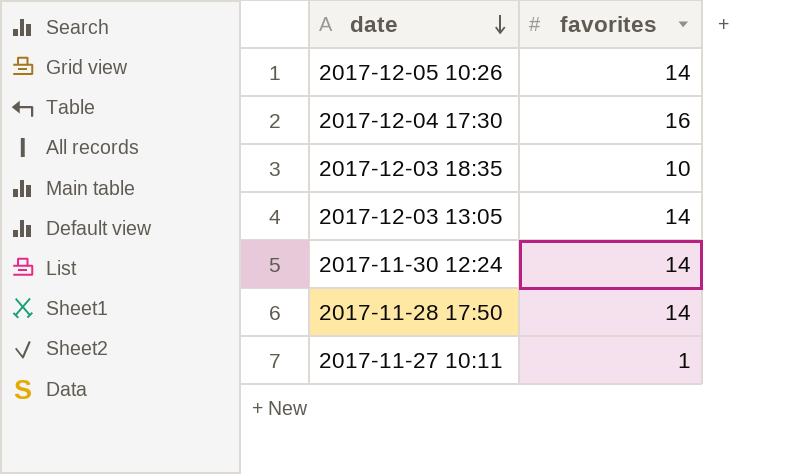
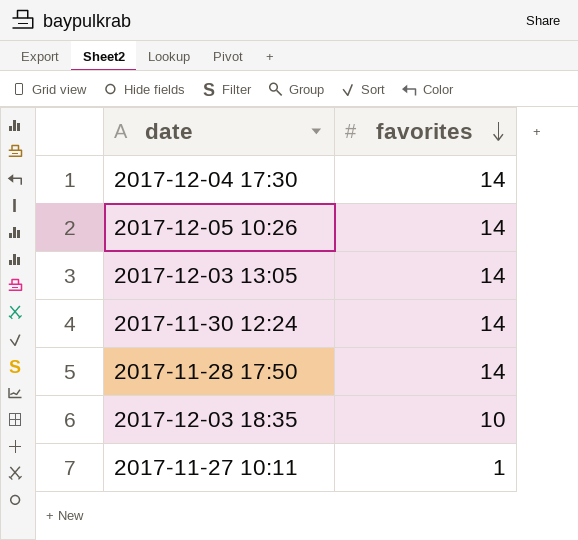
row order: date descending -> favorites descending
2017-12-04 17:30 | favorites: 16 -> 14

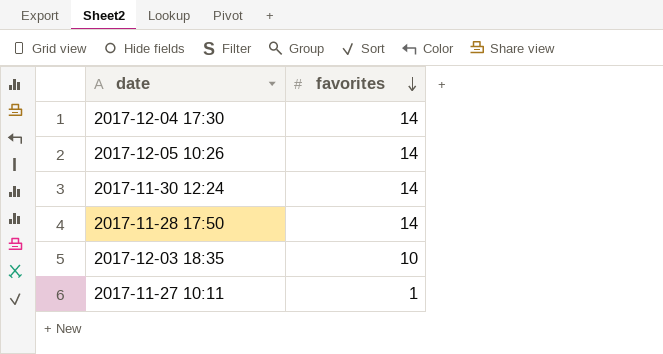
row 2017-12-03 13:05: 14 -> none

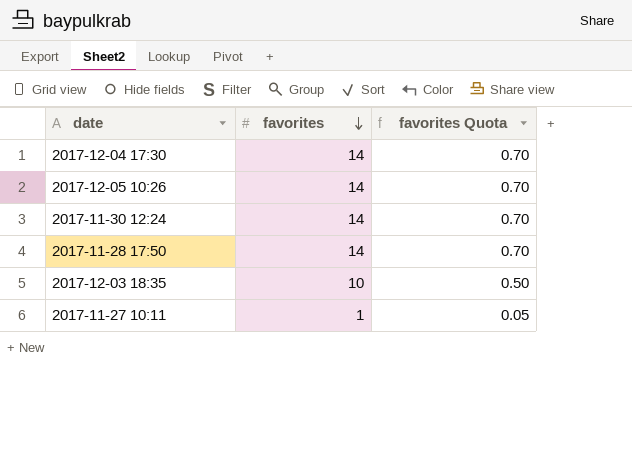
column favorites Quota | formula: none -> [favorites] * 0.05

